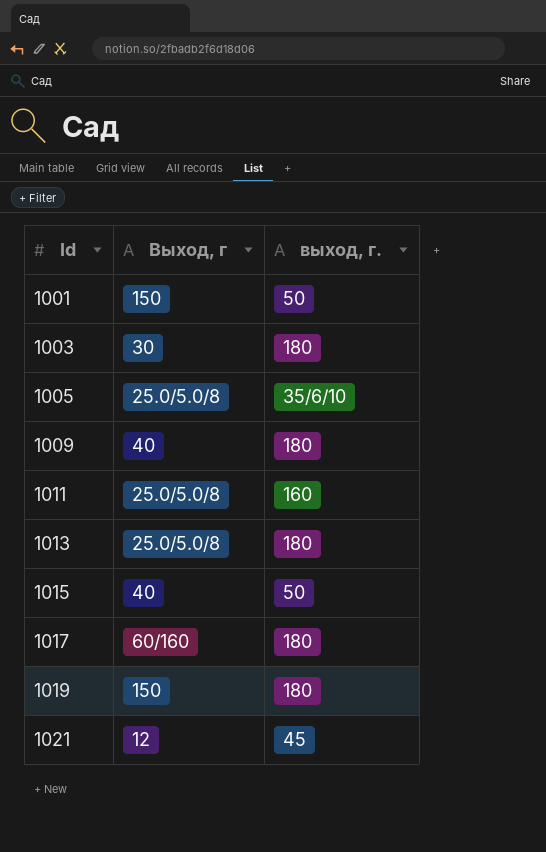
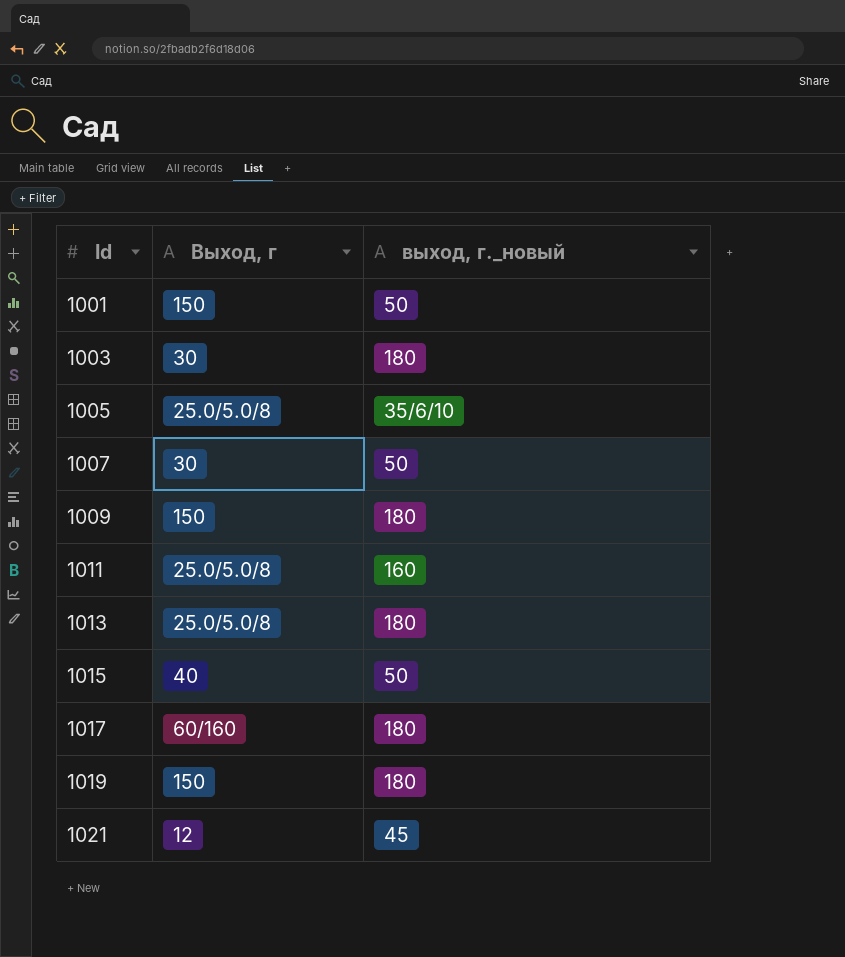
column name: выход, г. -> выход, г._новый
row 1007: none -> 30 | 50
1009 | Выход, г: 40 -> 150

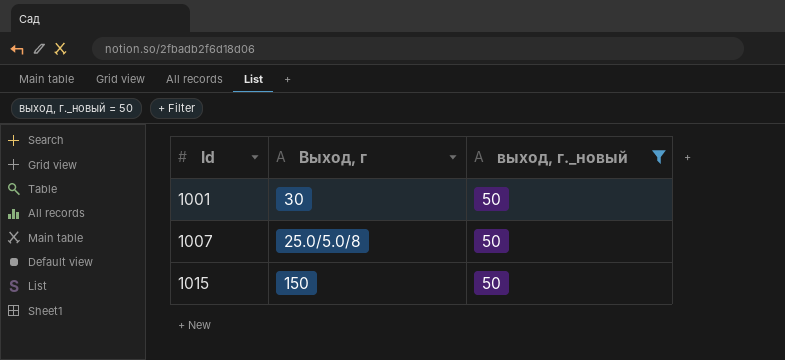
filter: none -> выход, г._новый = 50
1001 | Выход, г: 150 -> 30
1007 | Выход, г: 30 -> 25.0/5.0/8
1015 | Выход, г: 40 -> 150

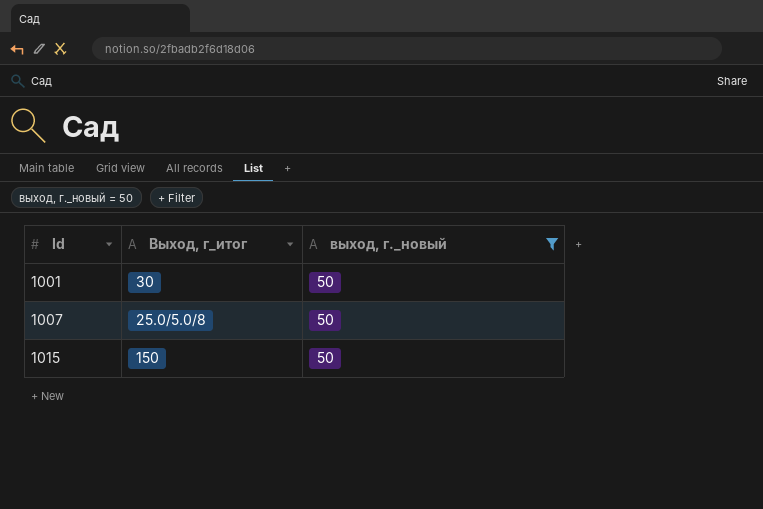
column name: Выход, г -> Выход, г_итог

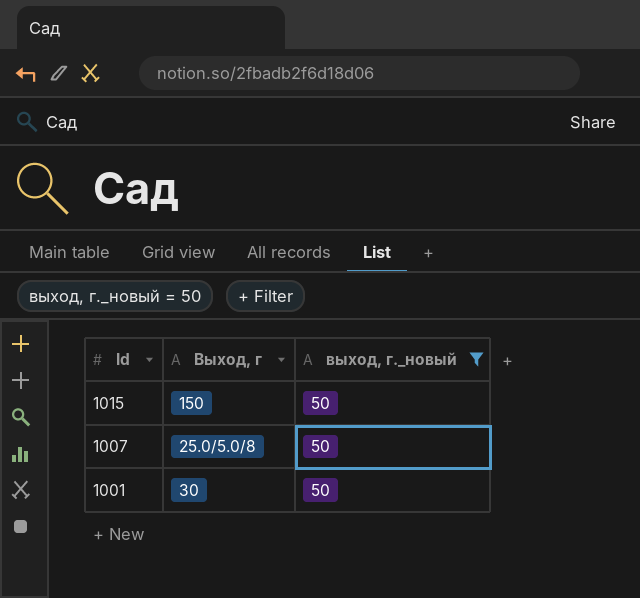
row order: Id ascending -> Id descending
column name: Выход, г_итог -> Выход, г

